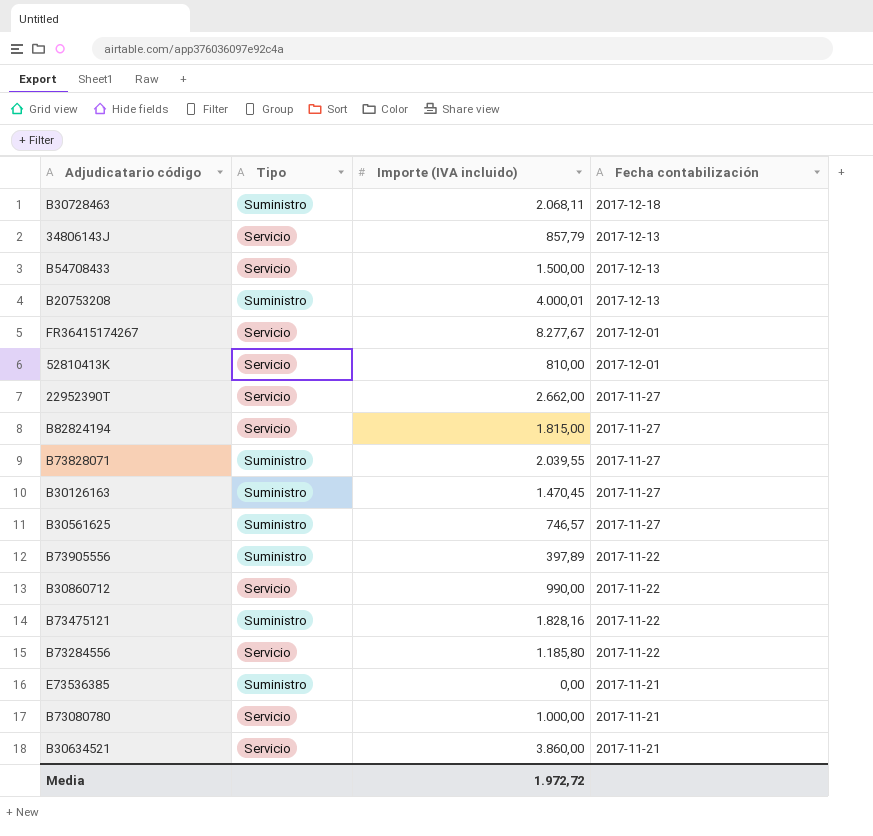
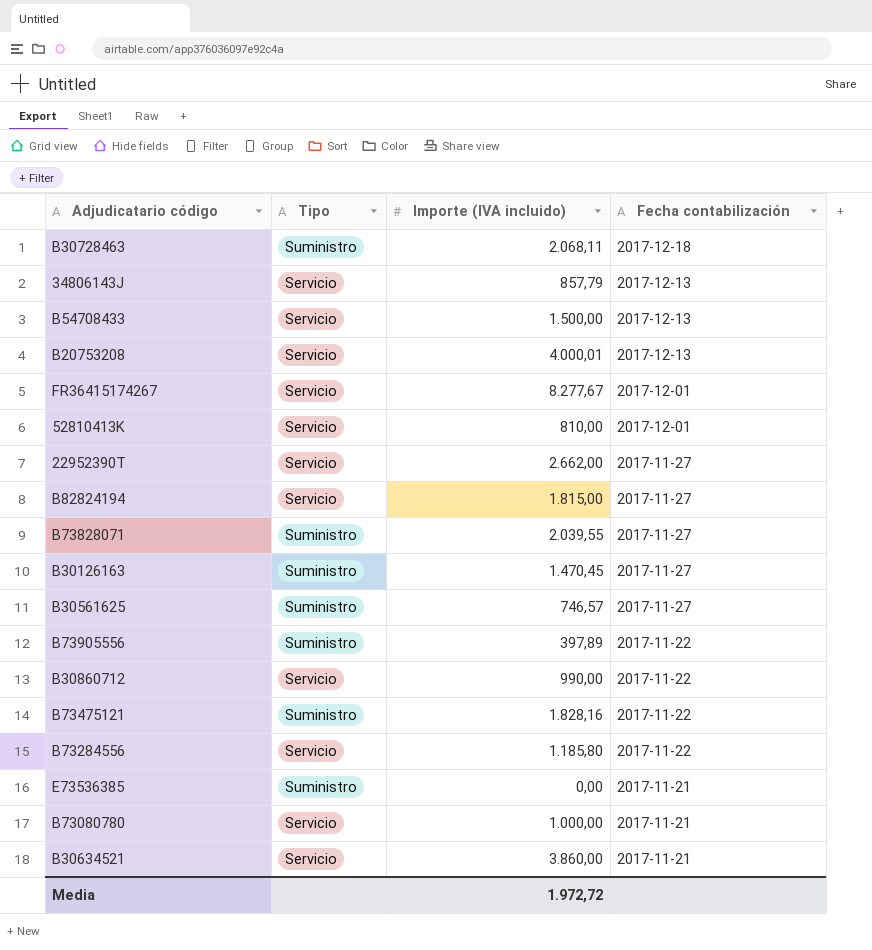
B20753208 | Tipo: Suministro -> Servicio

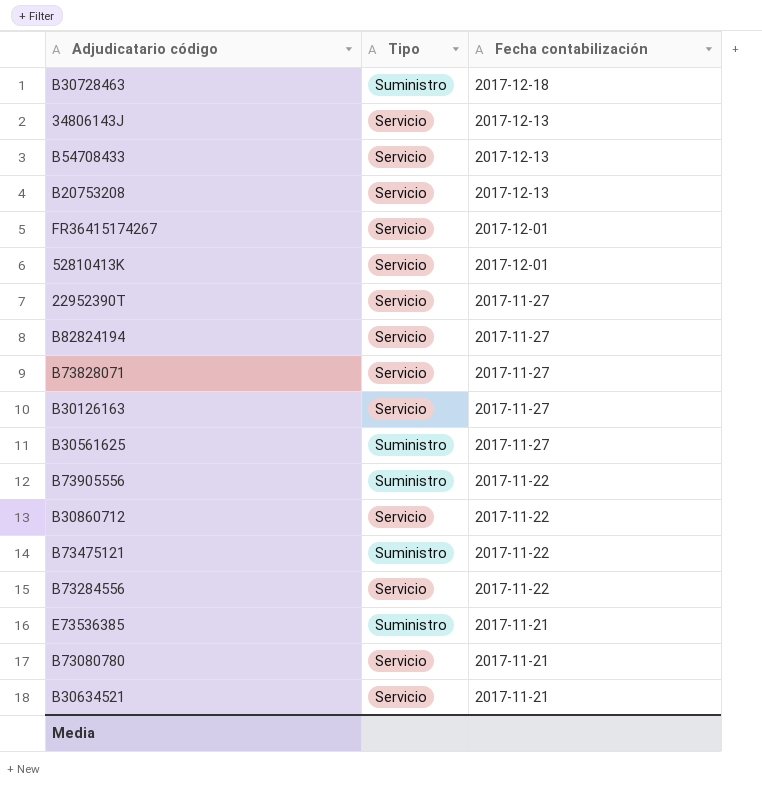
column Importe (IVA incluido) | position: 3 -> none
B73828071 | Tipo: Suministro -> Servicio
B30126163 | Tipo: Suministro -> Servicio

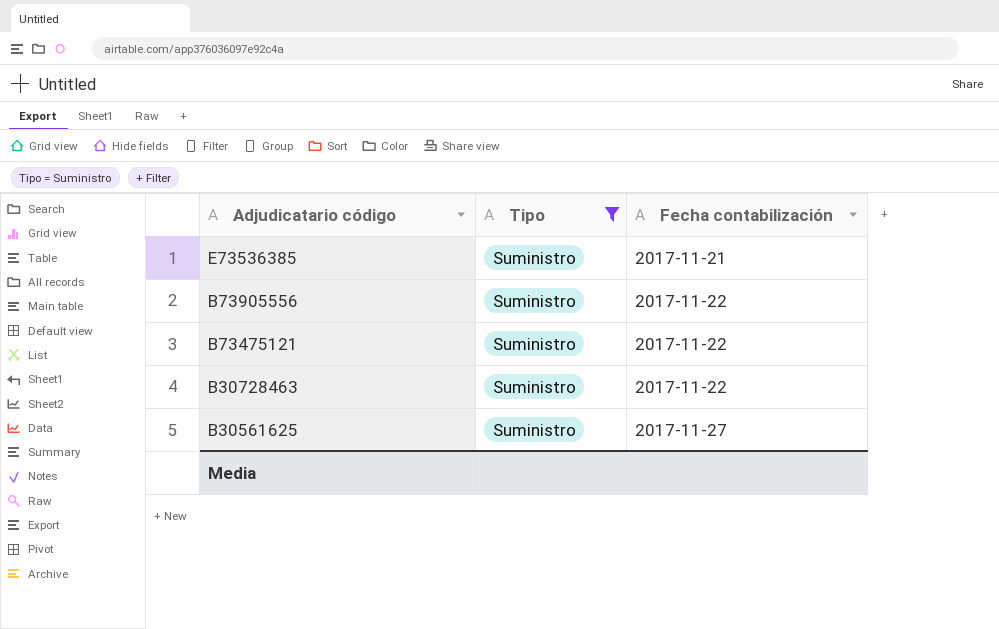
filter: none -> Tipo = Suministro
row order: Fecha contabilización descending -> Adjudicatario código descending
B30728463 | Fecha contabilización: 2017-12-18 -> 2017-11-22

